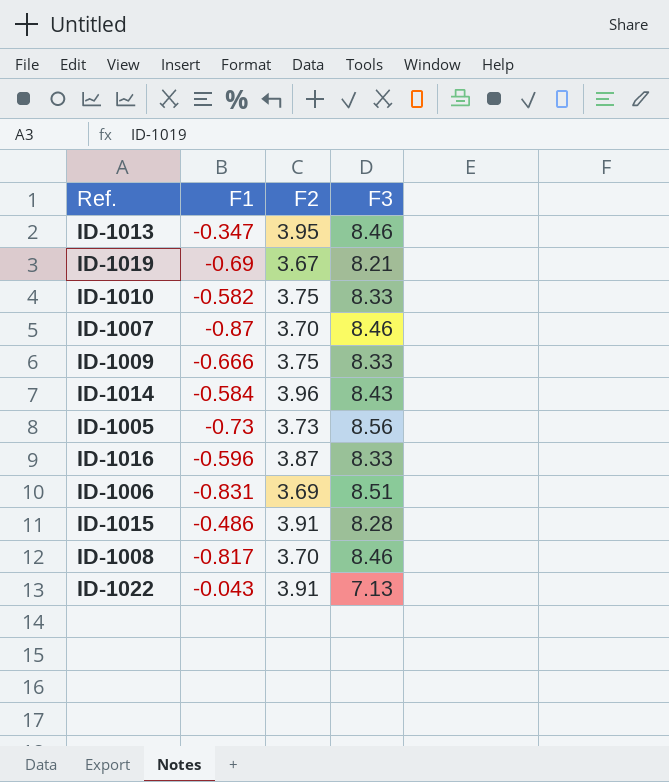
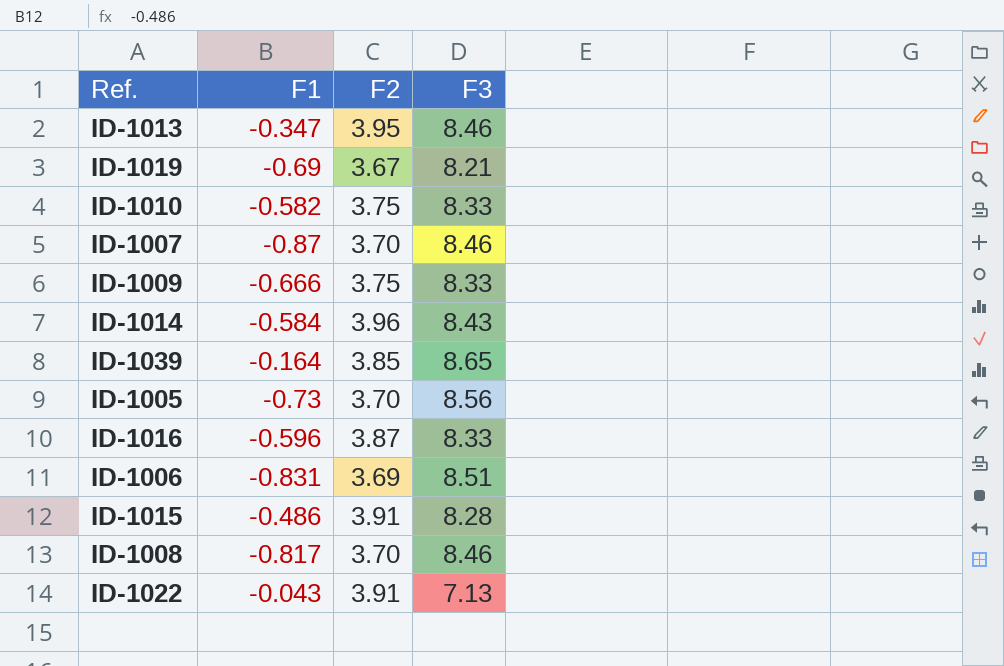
row ID-1039: none -> -0.164 | 3.85 | 8.65
ID-1005 | F2: 3.73 -> 3.70

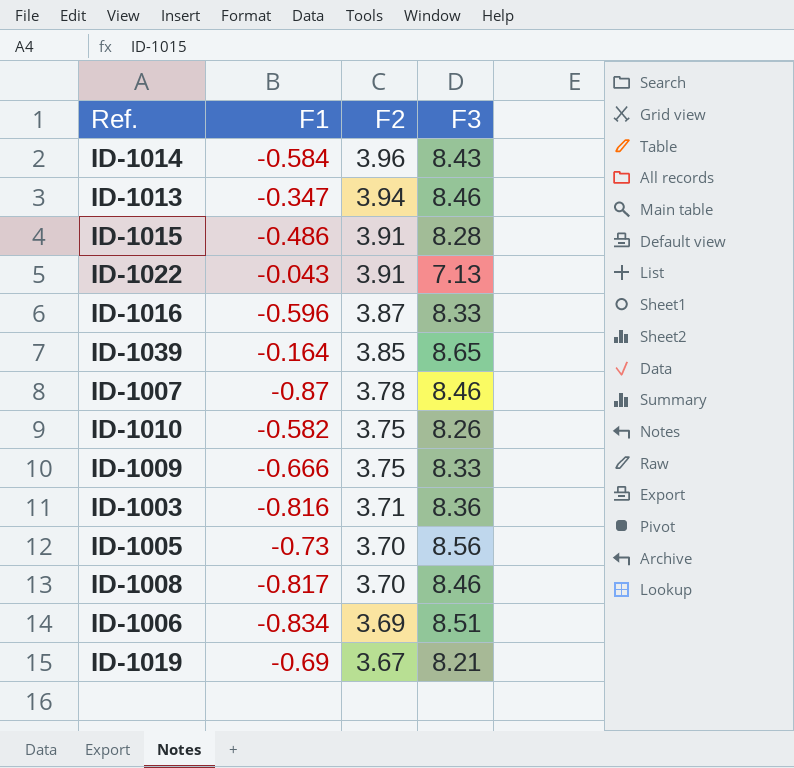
row order: none -> F2 descending
ID-1013 | F2: 3.95 -> 3.94
ID-1007 | F2: 3.70 -> 3.78
ID-1010 | F3: 8.33 -> 8.26
row ID-1003: none -> -0.816 | 3.71 | 8.36
ID-1006 | F1: -0.831 -> -0.834

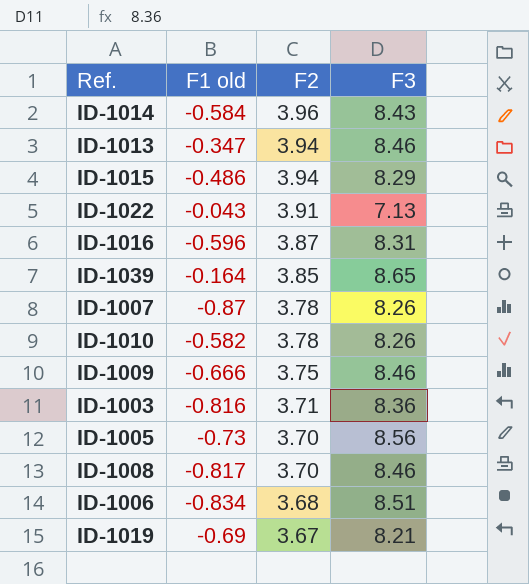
column name: F1 -> F1 old
ID-1015 | F2: 3.91 -> 3.94
ID-1015 | F3: 8.28 -> 8.29
ID-1016 | F3: 8.33 -> 8.31
ID-1007 | F3: 8.46 -> 8.26
ID-1010 | F2: 3.75 -> 3.78
ID-1009 | F3: 8.33 -> 8.46
ID-1006 | F2: 3.69 -> 3.68

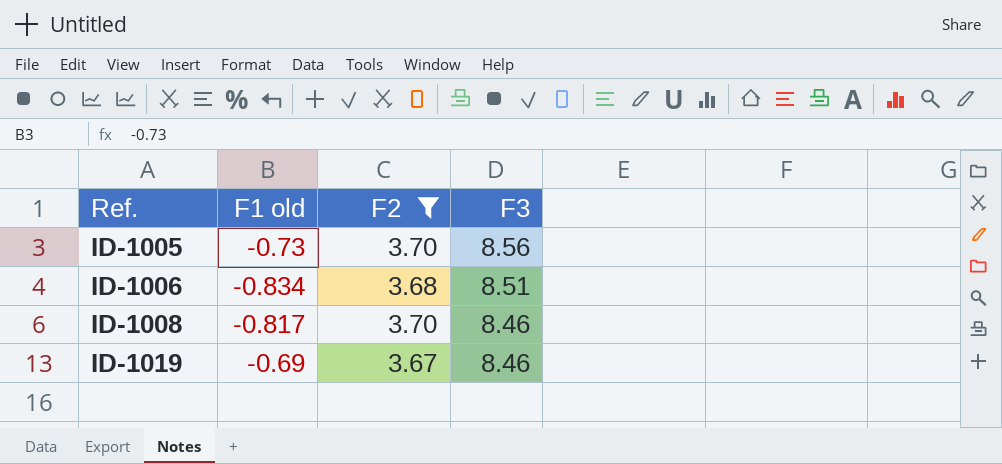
filter: none -> F2 <= 3.70
row order: F2 descending -> Ref. ascending
ID-1019 | F3: 8.21 -> 8.46

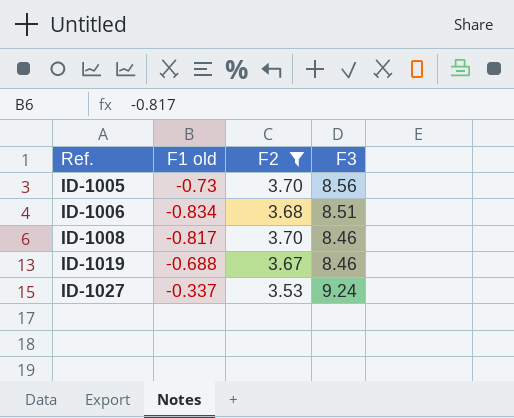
ID-1019 | F1 old: -0.69 -> -0.688
row ID-1027: none -> -0.337 | 3.53 | 9.24

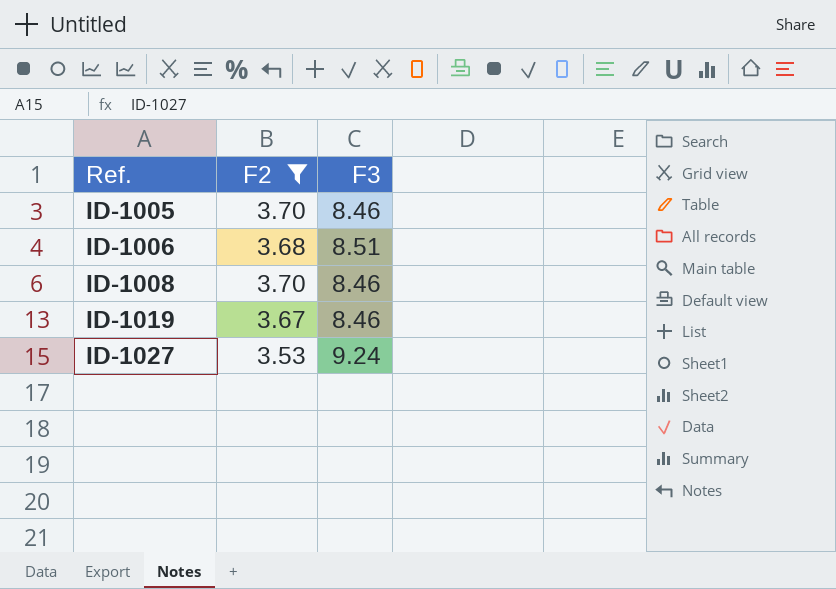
column F1 old | position: 2 -> none
ID-1005 | F3: 8.56 -> 8.46

